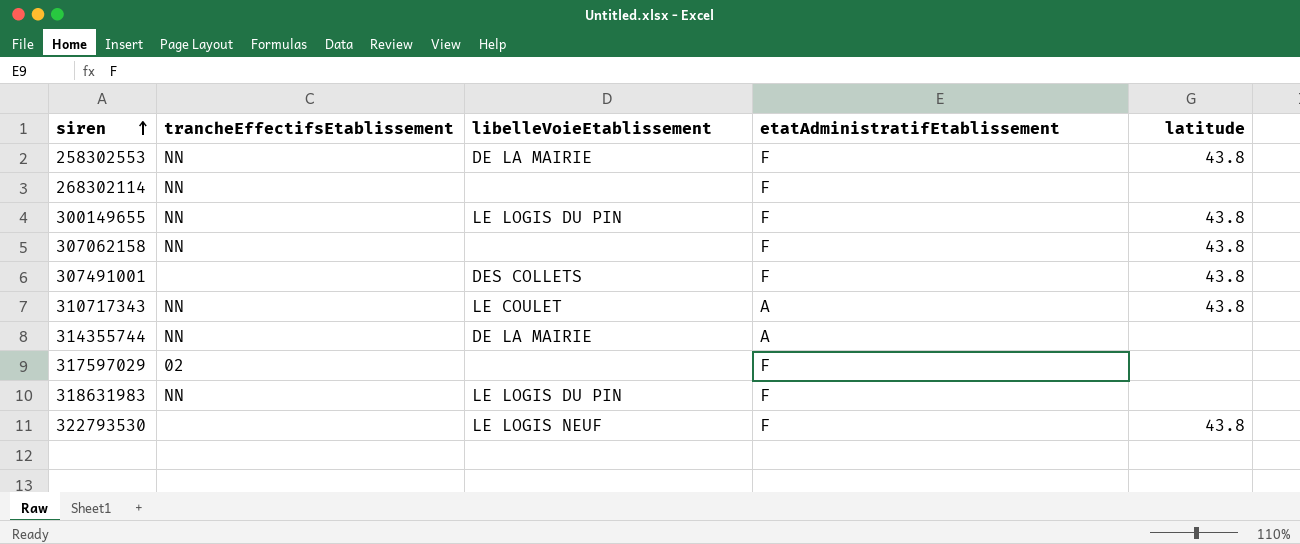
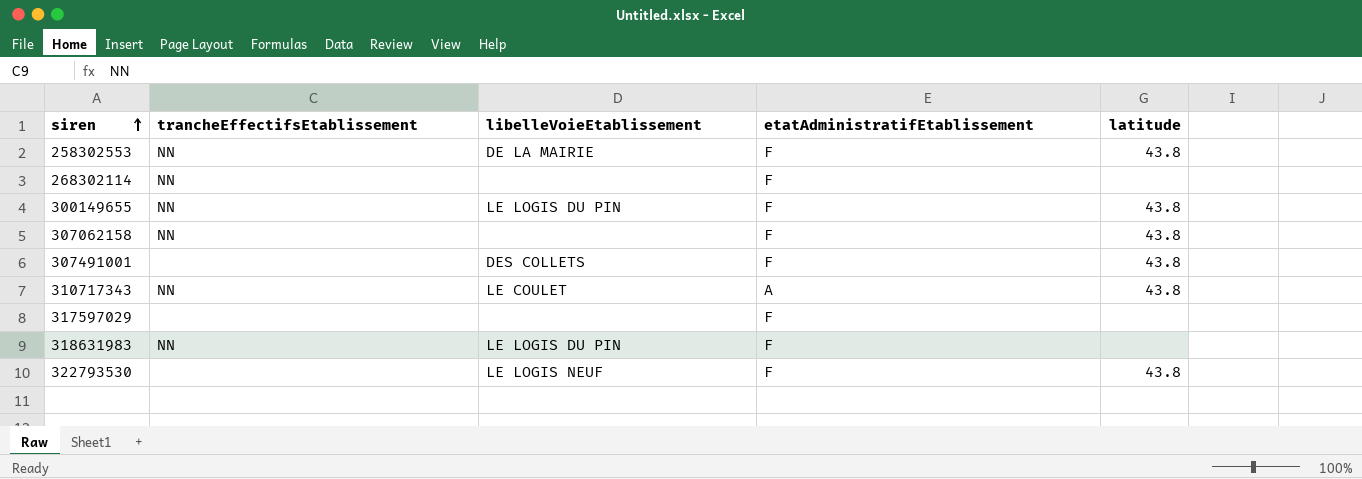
row 314355744: NN | DE LA MAIRIE | A | none -> none
317597029 | trancheEffectifsEtablissement: 02 -> none

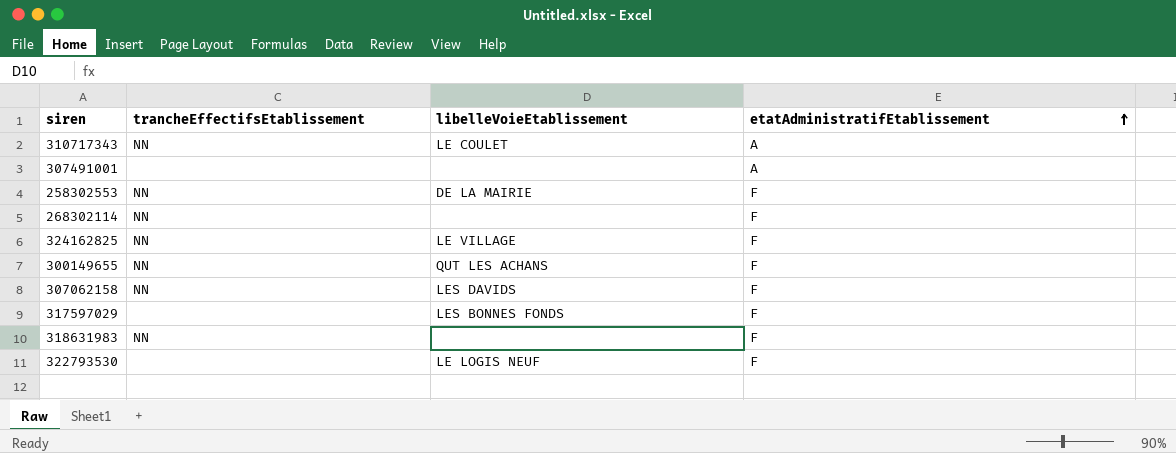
row order: siren ascending -> etatAdministratifEtablissement ascending
column latitude | position: 5 -> none
307491001 | libelleVoieEtablissement: DES COLLETS -> none
307491001 | etatAdministratifEtablissement: F -> A
row 324162825: none -> NN | LE VILLAGE | F
300149655 | libelleVoieEtablissement: LE LOGIS DU PIN -> QUT LES ACHANS
307062158 | libelleVoieEtablissement: none -> LES DAVIDS
317597029 | libelleVoieEtablissement: none -> LES BONNES FONDS
318631983 | libelleVoieEtablissement: LE LOGIS DU PIN -> none

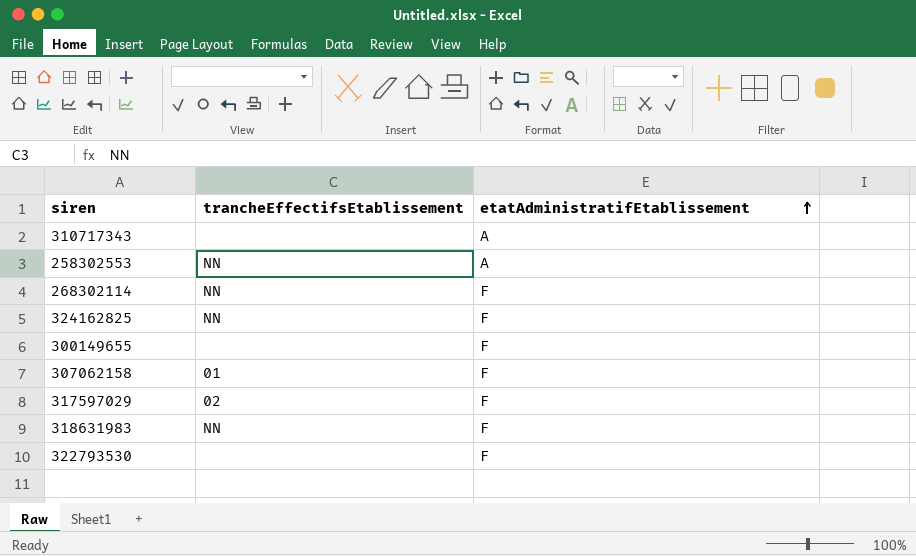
column libelleVoieEtablissement | position: 3 -> none
row 307491001: none | none | A -> none
310717343 | trancheEffectifsEtablissement: NN -> none
258302553 | etatAdministratifEtablissement: F -> A
300149655 | trancheEffectifsEtablissement: NN -> none
307062158 | trancheEffectifsEtablissement: NN -> 01
317597029 | trancheEffectifsEtablissement: none -> 02

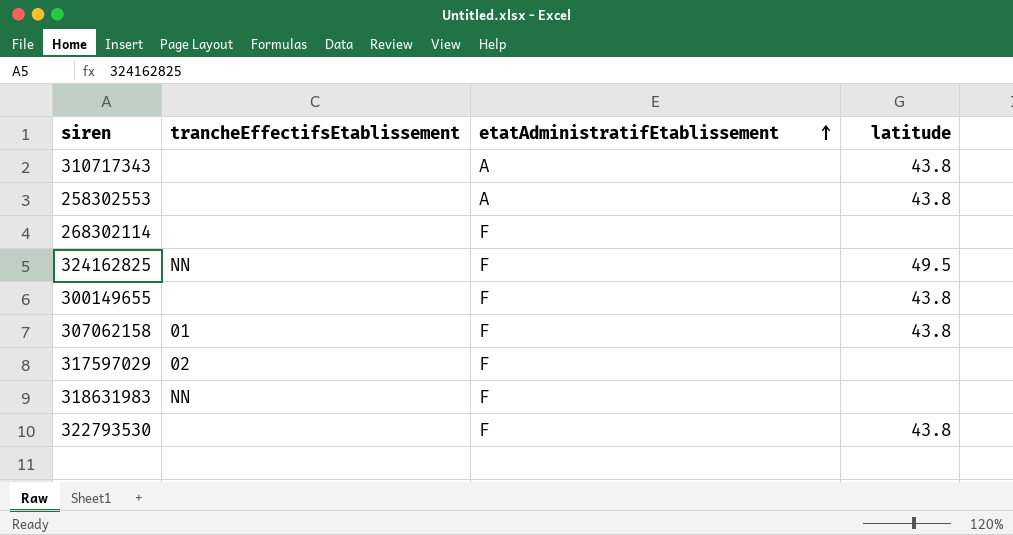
column latitude | position: none -> 4
258302553 | trancheEffectifsEtablissement: NN -> none
268302114 | trancheEffectifsEtablissement: NN -> none

